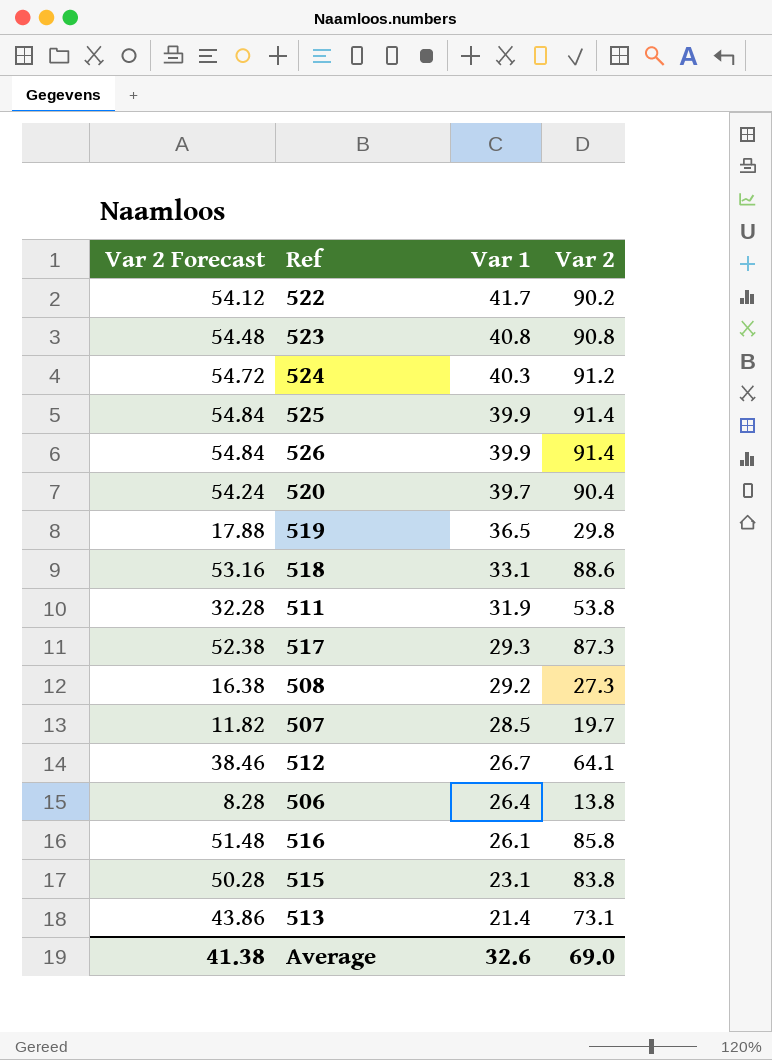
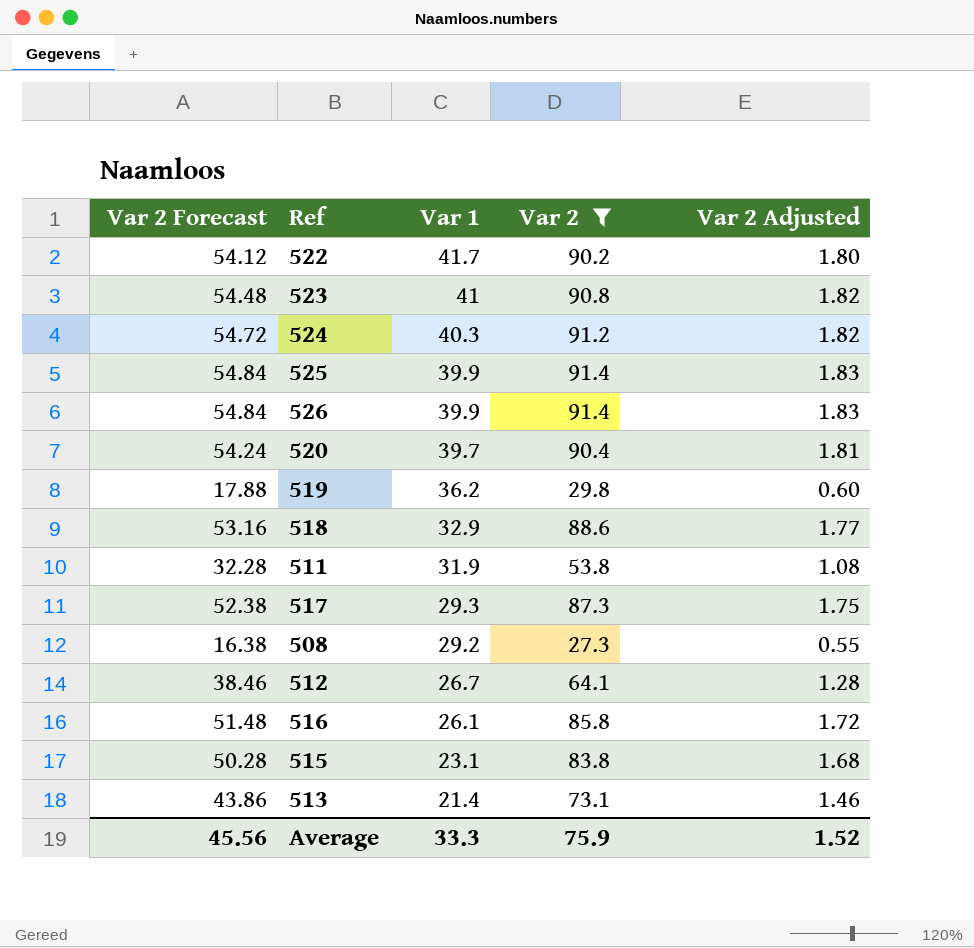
filter: none -> Var 2 >= 27.3
column Var 2 Adjusted | formula: none -> [Var 2] * 0.02
523 | Var 1: 40.8 -> 41
519 | Var 1: 36.5 -> 36.2
518 | Var 1: 33.1 -> 32.9
Average | Var 2 Forecast: 41.38 -> 45.56
Average | Var 1: 32.6 -> 33.3
Average | Var 2: 69.0 -> 75.9

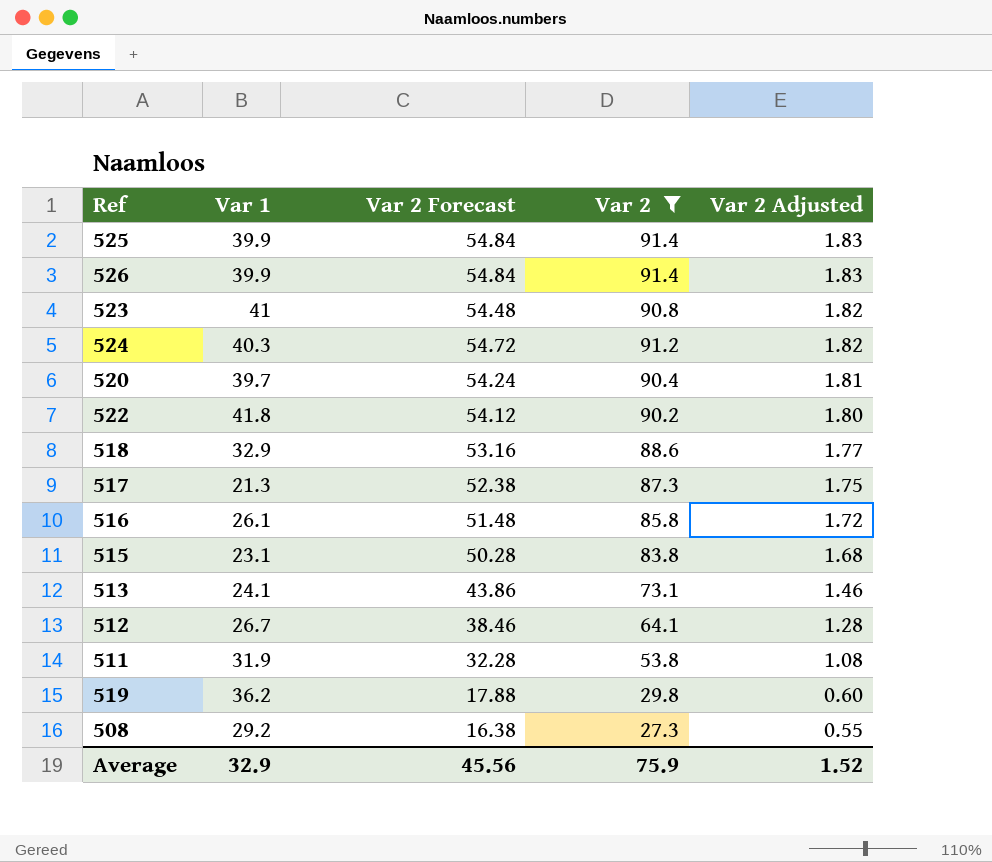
row order: Var 1 descending -> Var 2 Adjusted descending
column Var 2 Forecast | position: 1 -> 3
522 | Var 1: 41.7 -> 41.8
517 | Var 1: 29.3 -> 21.3
513 | Var 1: 21.4 -> 24.1
Average | Var 1: 33.3 -> 32.9

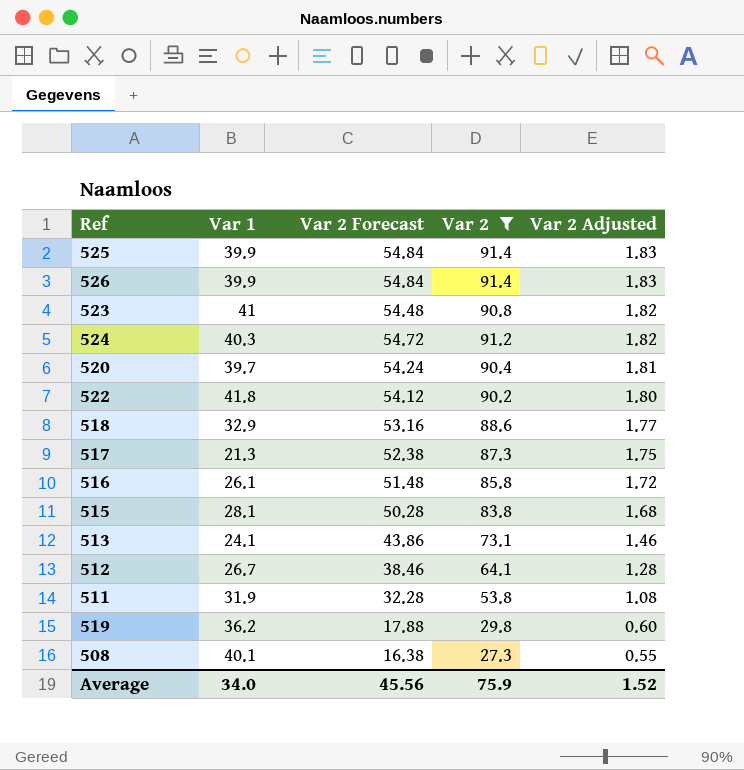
515 | Var 1: 23.1 -> 28.1
508 | Var 1: 29.2 -> 40.1
Average | Var 1: 32.9 -> 34.0

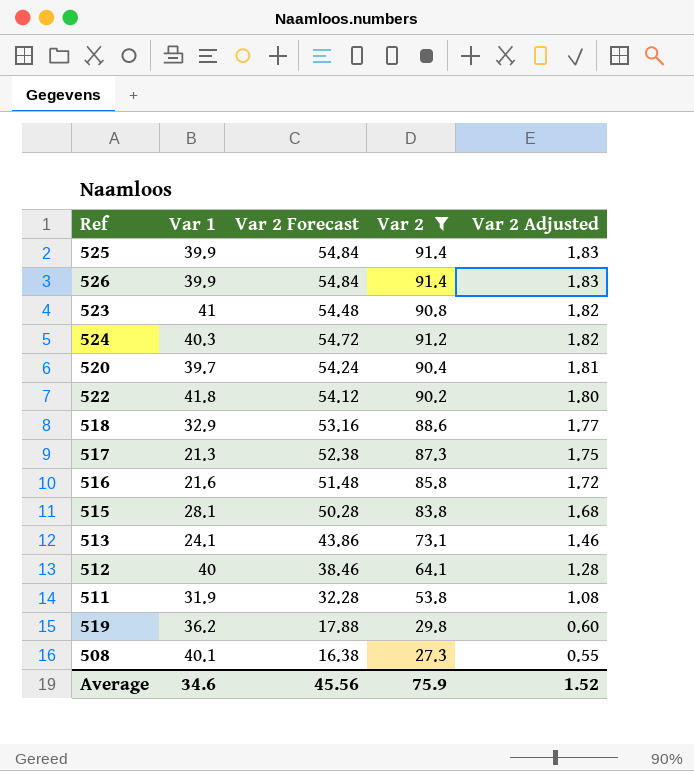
516 | Var 1: 26.1 -> 21.6
512 | Var 1: 26.7 -> 40
Average | Var 1: 34.0 -> 34.6

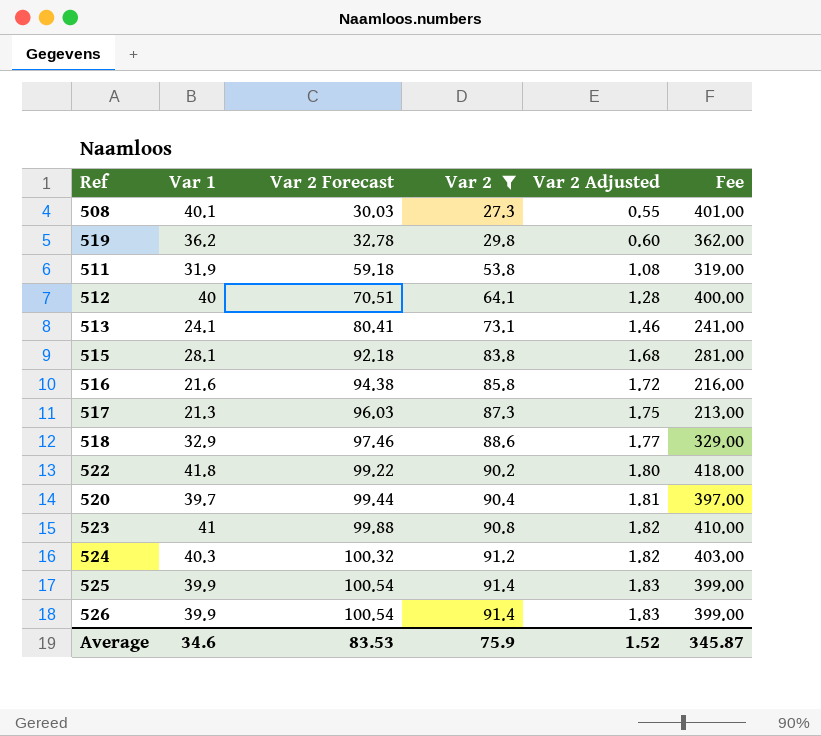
row order: Var 2 Adjusted descending -> Var 2 Forecast ascending
column Var 2 Forecast | formula: [Var 2] * 0.6 -> [Var 2] * 1.1
column Fee | formula: none -> [Var 1] * 10
Average | Var 2 Forecast: 45.56 -> 83.53

